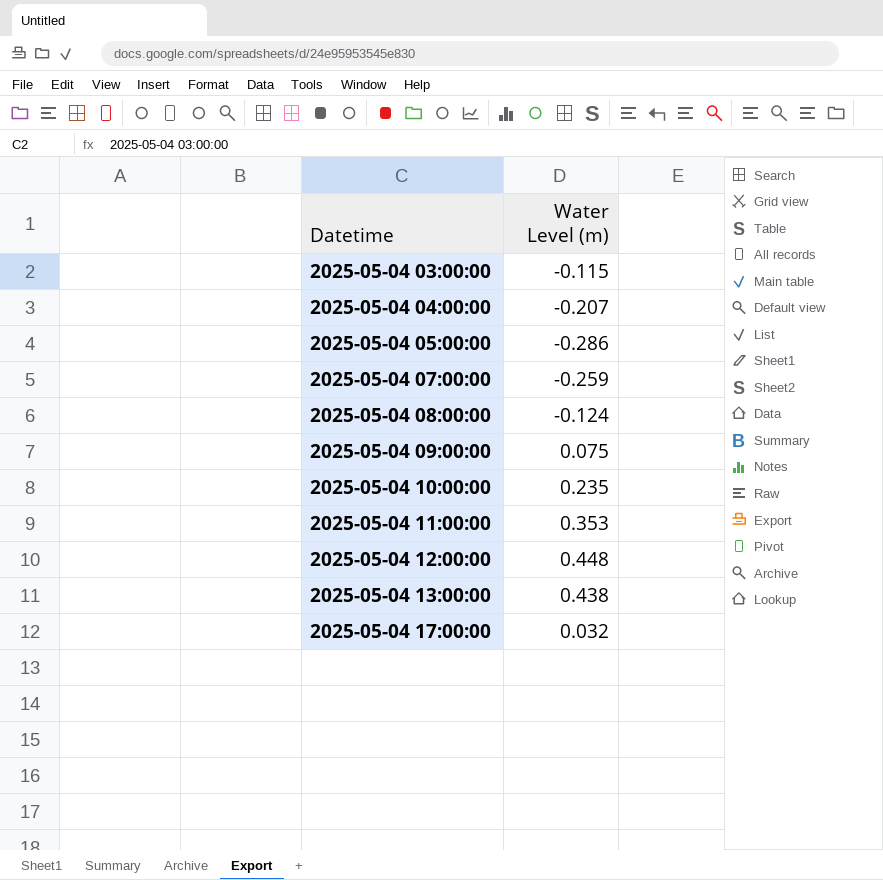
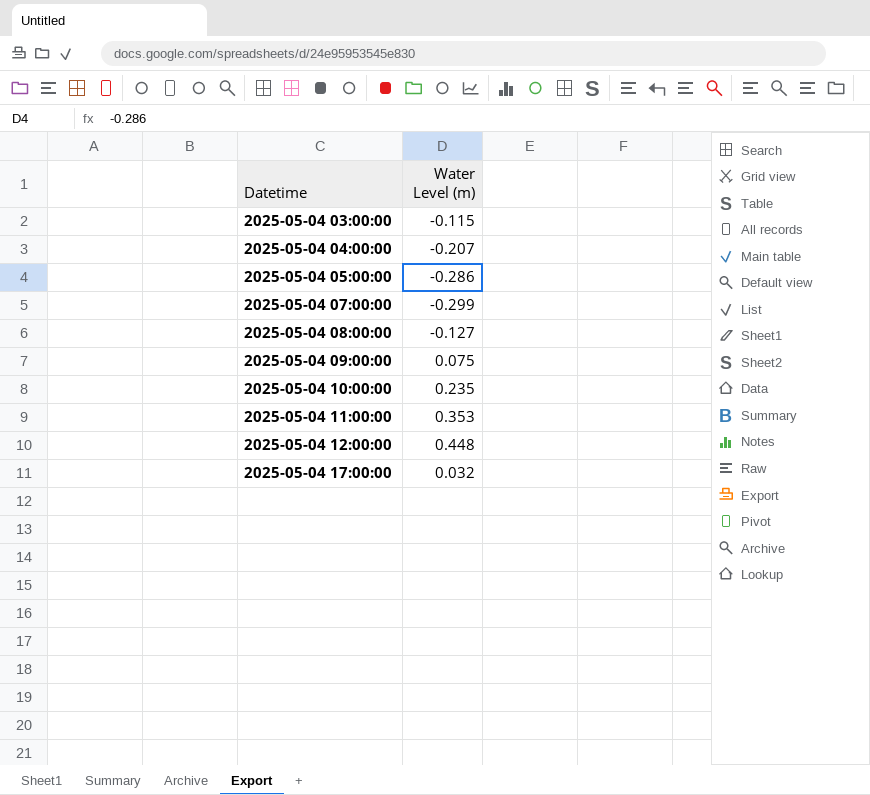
row 2025-05-04 13:00:00: 0.438 -> none
2025-05-04 07:00:00 | Water Level (m): -0.259 -> -0.299
2025-05-04 08:00:00 | Water Level (m): -0.124 -> -0.127

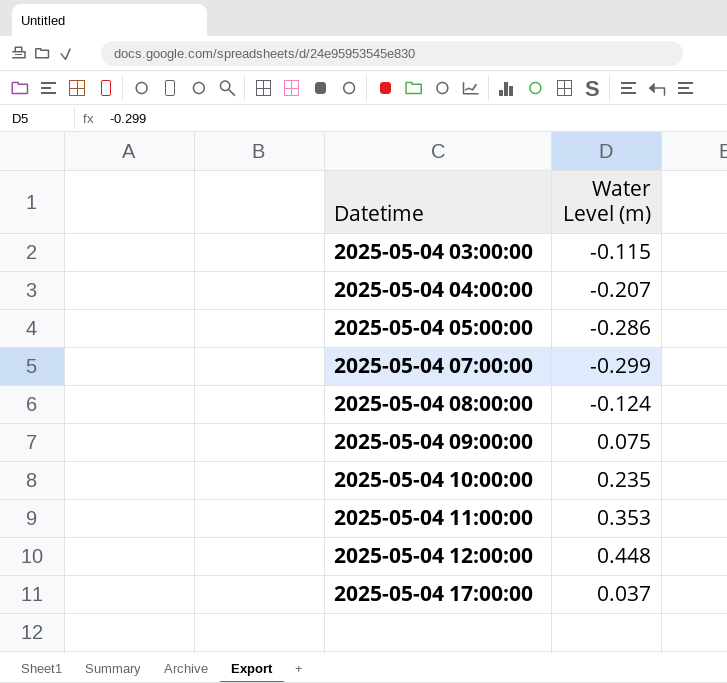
2025-05-04 08:00:00 | Water Level (m): -0.127 -> -0.124
2025-05-04 17:00:00 | Water Level (m): 0.032 -> 0.037

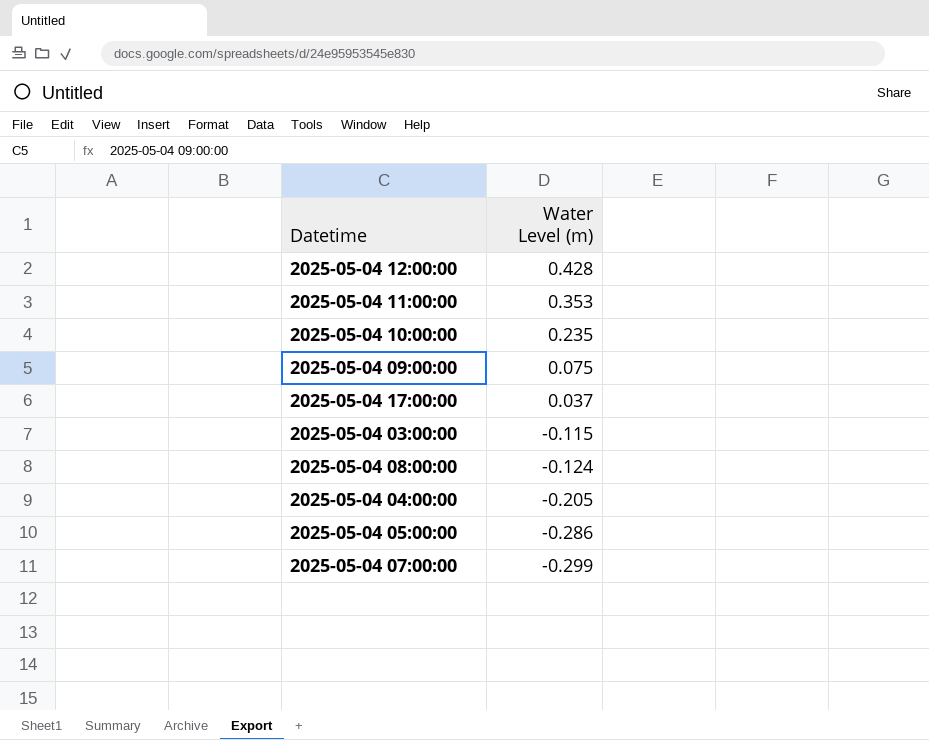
row order: Datetime ascending -> Water Level (m) descending
2025-05-04 12:00:00 | Water Level (m): 0.448 -> 0.428
2025-05-04 04:00:00 | Water Level (m): -0.207 -> -0.205

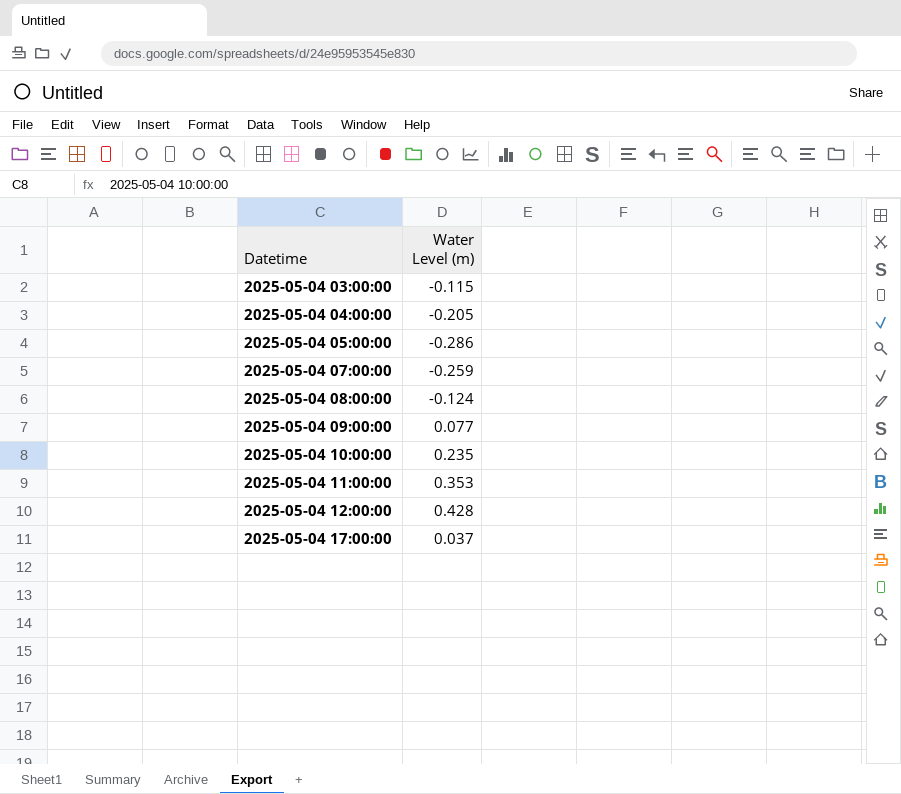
row order: Water Level (m) descending -> Datetime ascending
2025-05-04 07:00:00 | Water Level (m): -0.299 -> -0.259
2025-05-04 09:00:00 | Water Level (m): 0.075 -> 0.077

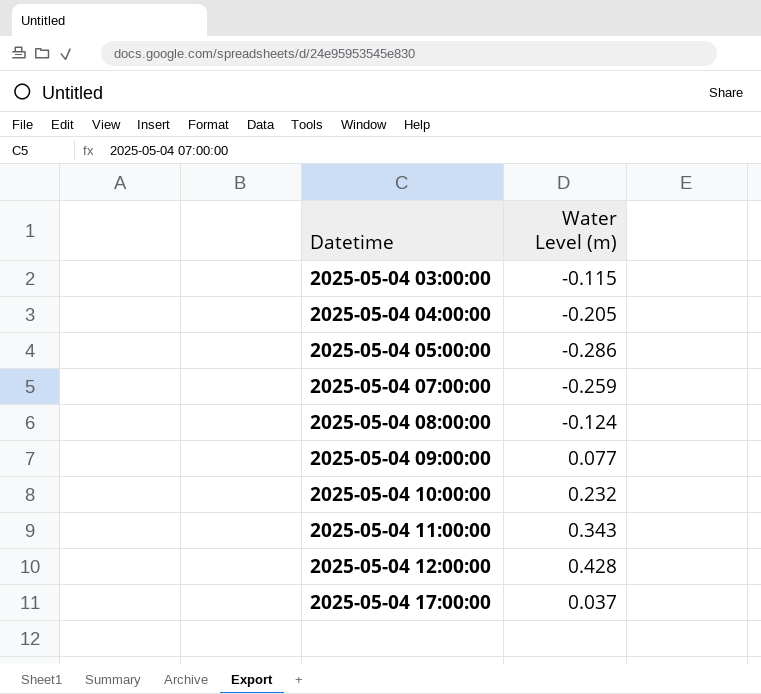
2025-05-04 10:00:00 | Water Level (m): 0.235 -> 0.232
2025-05-04 11:00:00 | Water Level (m): 0.353 -> 0.343

